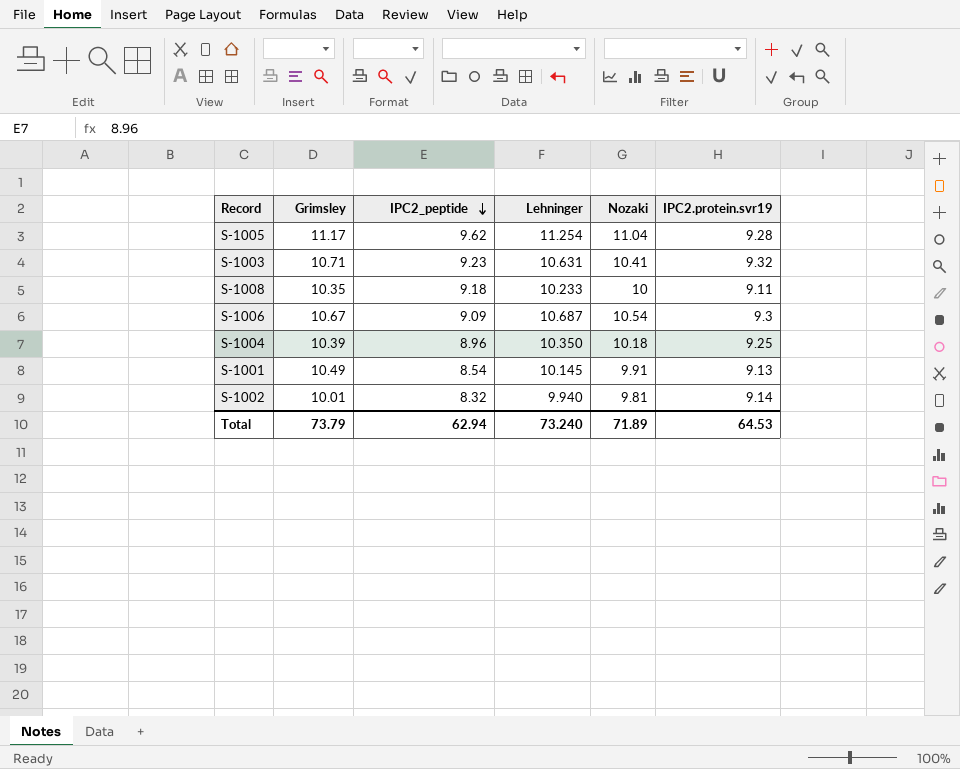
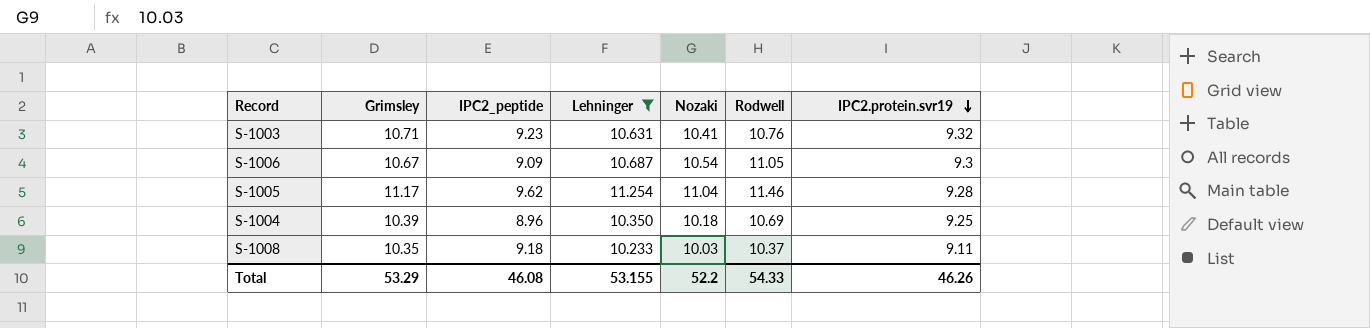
filter: none -> Lehninger >= 10.233
row order: IPC2_peptide descending -> IPC2.protein.svr19 descending
column Rodwell | position: none -> 6
S-1008 | Nozaki: 10 -> 10.03
Total | Grimsley: 73.79 -> 53.29
Total | IPC2_peptide: 62.94 -> 46.08
Total | Lehninger: 73.240 -> 53.155
Total | Nozaki: 71.89 -> 52.2
Total | IPC2.protein.svr19: 64.53 -> 46.26

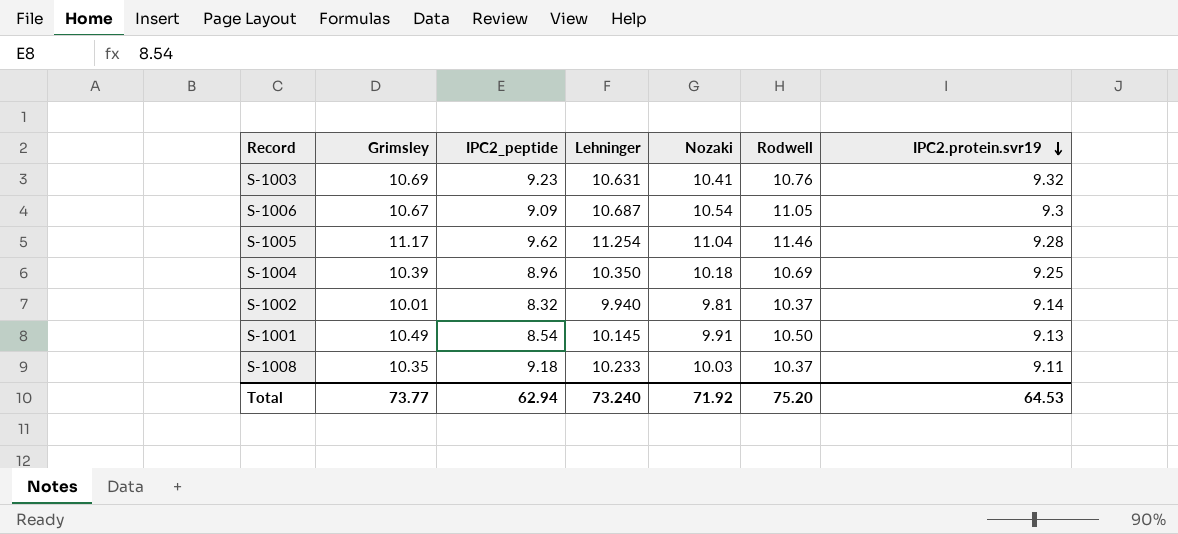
filter: Lehninger >= 10.233 -> none
S-1003 | Grimsley: 10.71 -> 10.69
Total | Grimsley: 53.29 -> 73.77
Total | IPC2_peptide: 46.08 -> 62.94
Total | Lehninger: 53.155 -> 73.240
Total | Nozaki: 52.2 -> 71.92
Total | Rodwell: 54.33 -> 75.20
Total | IPC2.protein.svr19: 46.26 -> 64.53

